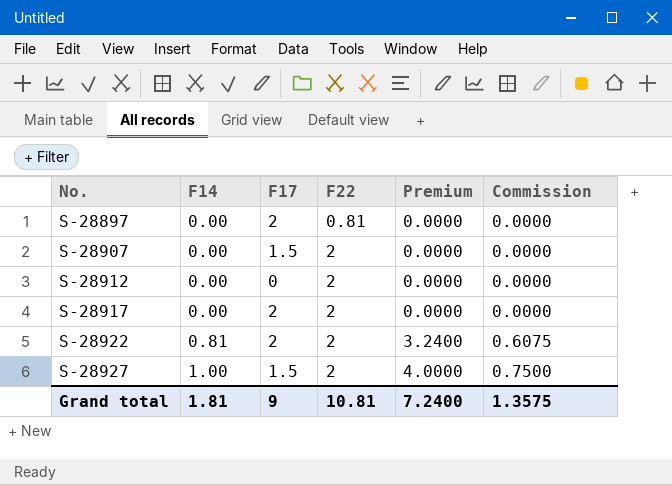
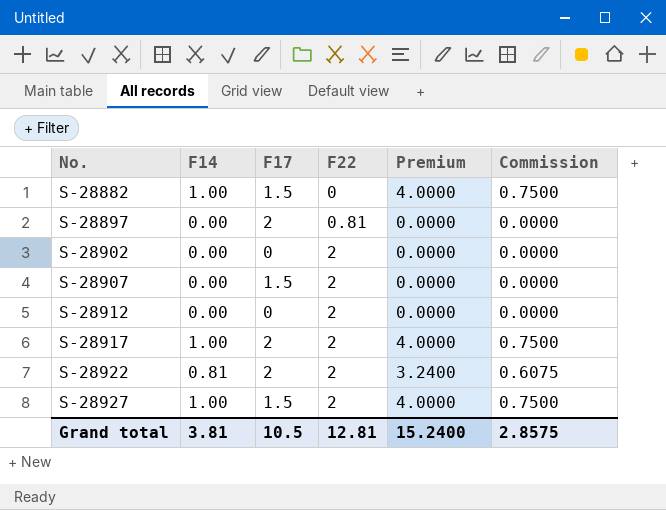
row S-28882: none -> 1.00 | 1.5 | 0 | 4.0000 | 0.7500
row S-28902: none -> 0.00 | 0 | 2 | 0.0000 | 0.0000
S-28917 | F14: 0.00 -> 1.00
S-28917 | Premium: 0.0000 -> 4.0000
S-28917 | Commission: 0.0000 -> 0.7500
Grand total | F14: 1.81 -> 3.81
Grand total | F17: 9 -> 10.5
Grand total | F22: 10.81 -> 12.81
Grand total | Premium: 7.2400 -> 15.2400
Grand total | Commission: 1.3575 -> 2.8575

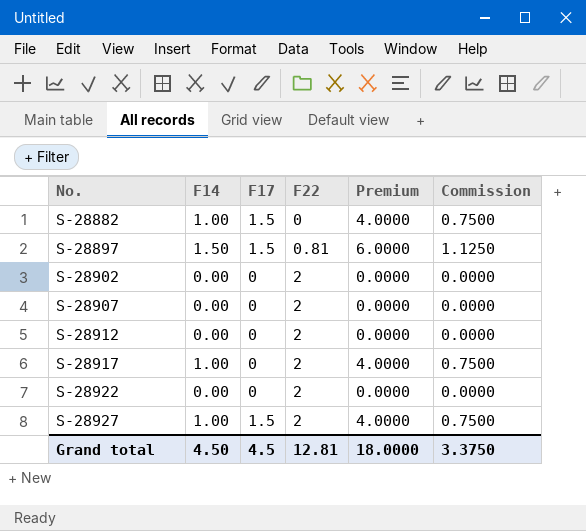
S-28897 | F14: 0.00 -> 1.50
S-28897 | F17: 2 -> 1.5
S-28897 | Premium: 0.0000 -> 6.0000
S-28897 | Commission: 0.0000 -> 1.1250
S-28907 | F17: 1.5 -> 0
S-28917 | F17: 2 -> 0
S-28922 | F14: 0.81 -> 0.00
S-28922 | F17: 2 -> 0
S-28922 | Premium: 3.2400 -> 0.0000
S-28922 | Commission: 0.6075 -> 0.0000
Grand total | F14: 3.81 -> 4.50
Grand total | F17: 10.5 -> 4.5
Grand total | Premium: 15.2400 -> 18.0000
Grand total | Commission: 2.8575 -> 3.3750

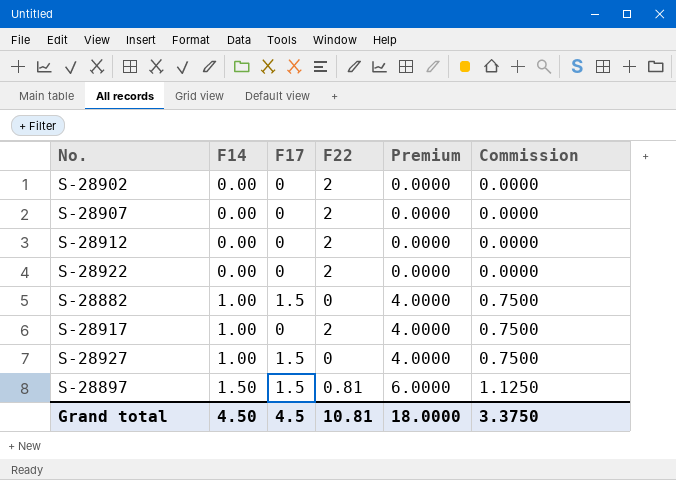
row order: No. ascending -> F14 ascending
S-28927 | F22: 2 -> 0
Grand total | F22: 12.81 -> 10.81

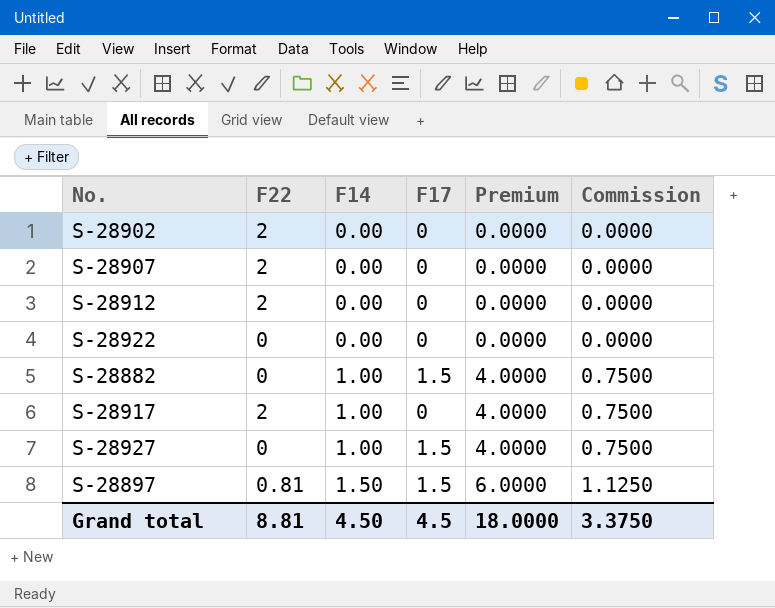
column F22 | position: 4 -> 2
S-28922 | F22: 2 -> 0
Grand total | F22: 10.81 -> 8.81

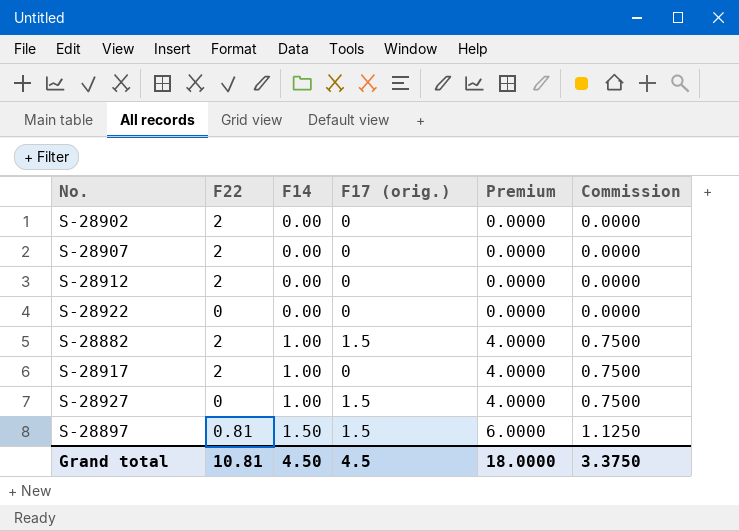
column name: F17 -> F17 (orig.)
S-28882 | F22: 0 -> 2
Grand total | F22: 8.81 -> 10.81

